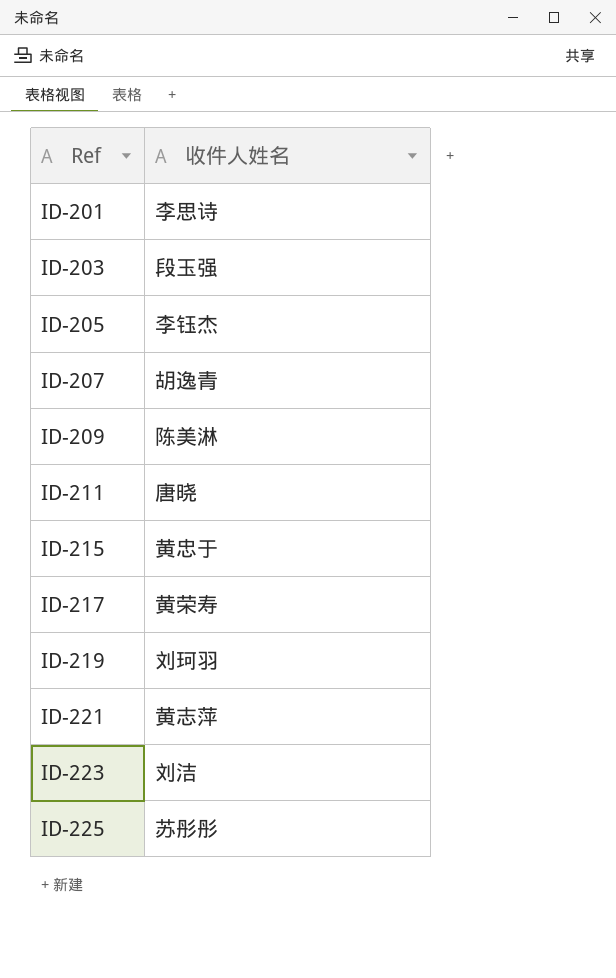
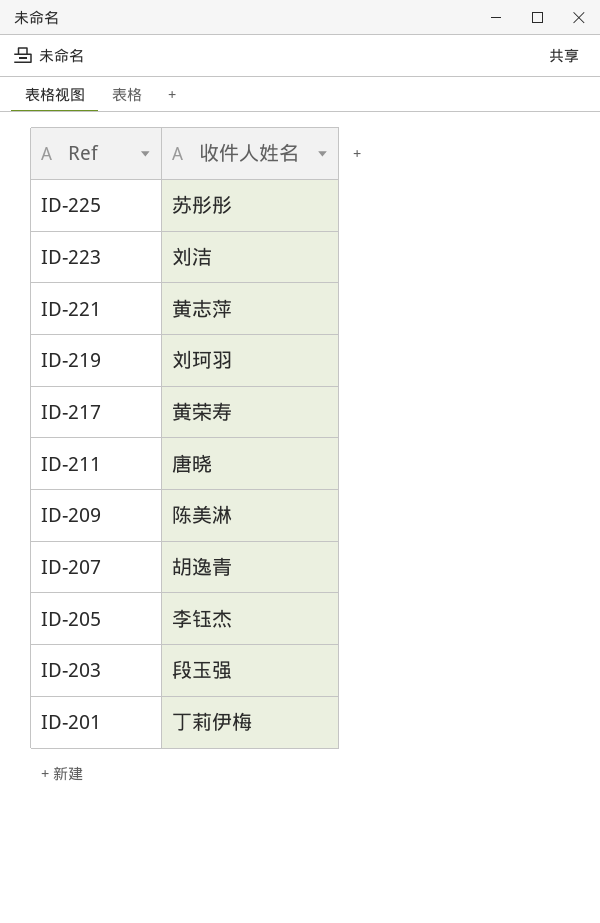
row order: Ref ascending -> Ref descending
row ID-215: 黄忠于 -> none
ID-201 | 收件人姓名: 李思诗 -> 丁莉伊梅

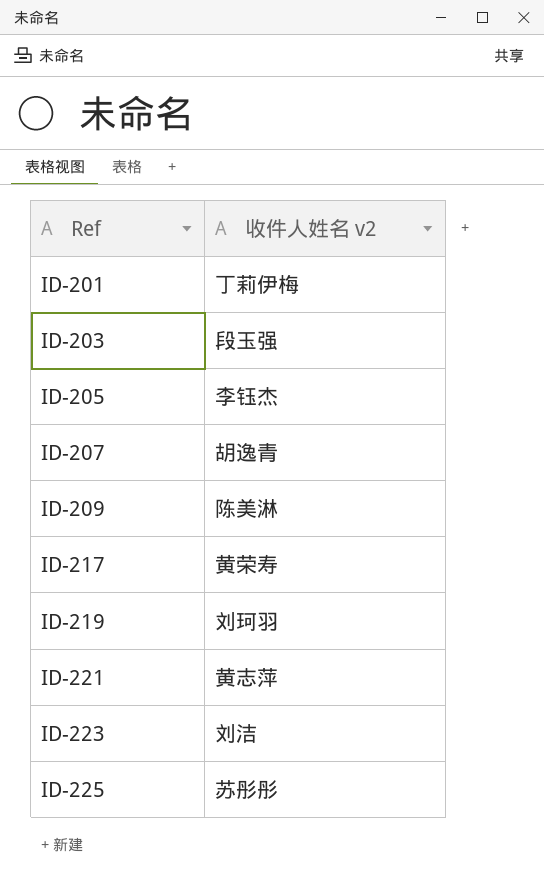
row order: Ref descending -> Ref ascending
column name: 收件人姓名 -> 收件人姓名 v2
row ID-211: 唐晓 -> none

